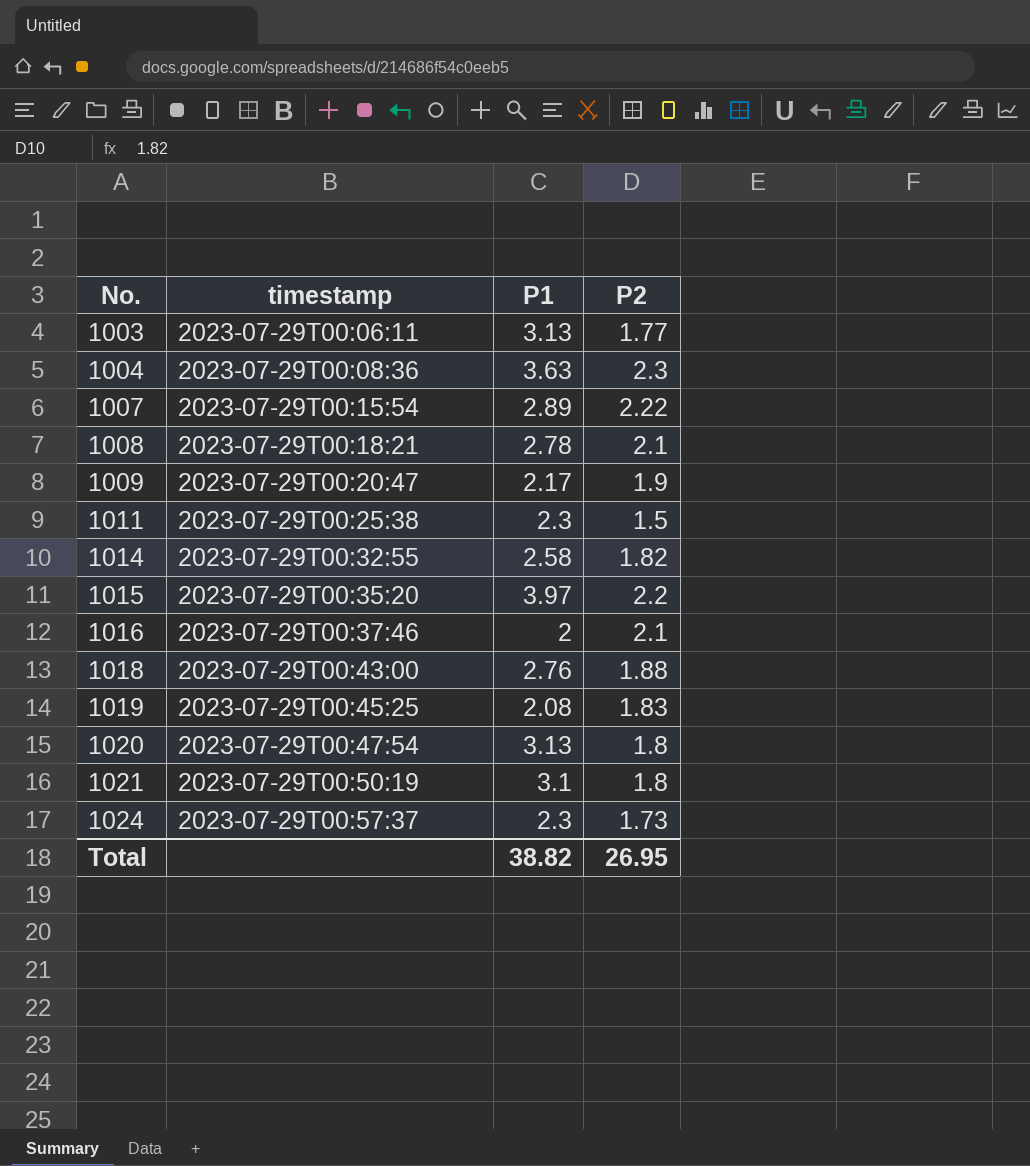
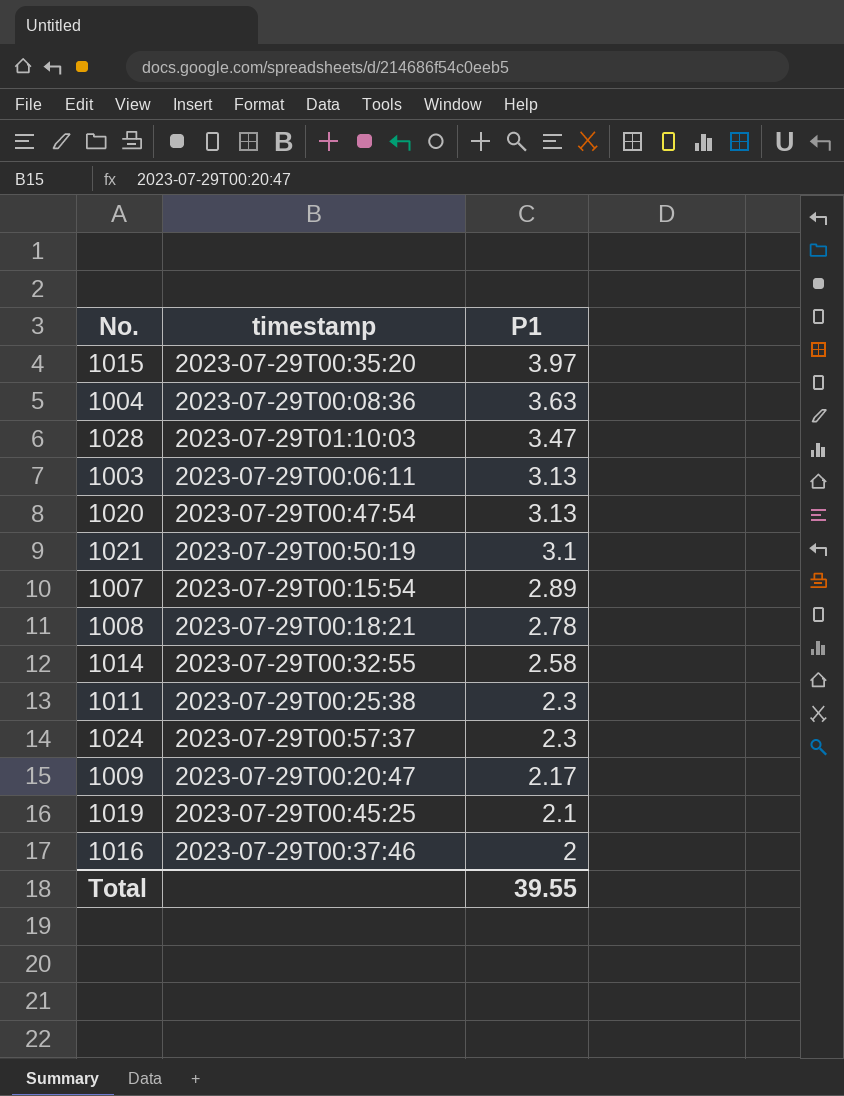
row order: No. ascending -> P1 descending
column P2 | position: 4 -> none
row 1018: 2023-07-29T00:43:00 | 2.76 | 1.88 -> none
row 1028: none -> 2023-07-29T01:10:03 | 3.47
1019 | P1: 2.08 -> 2.1
Total | P1: 38.82 -> 39.55

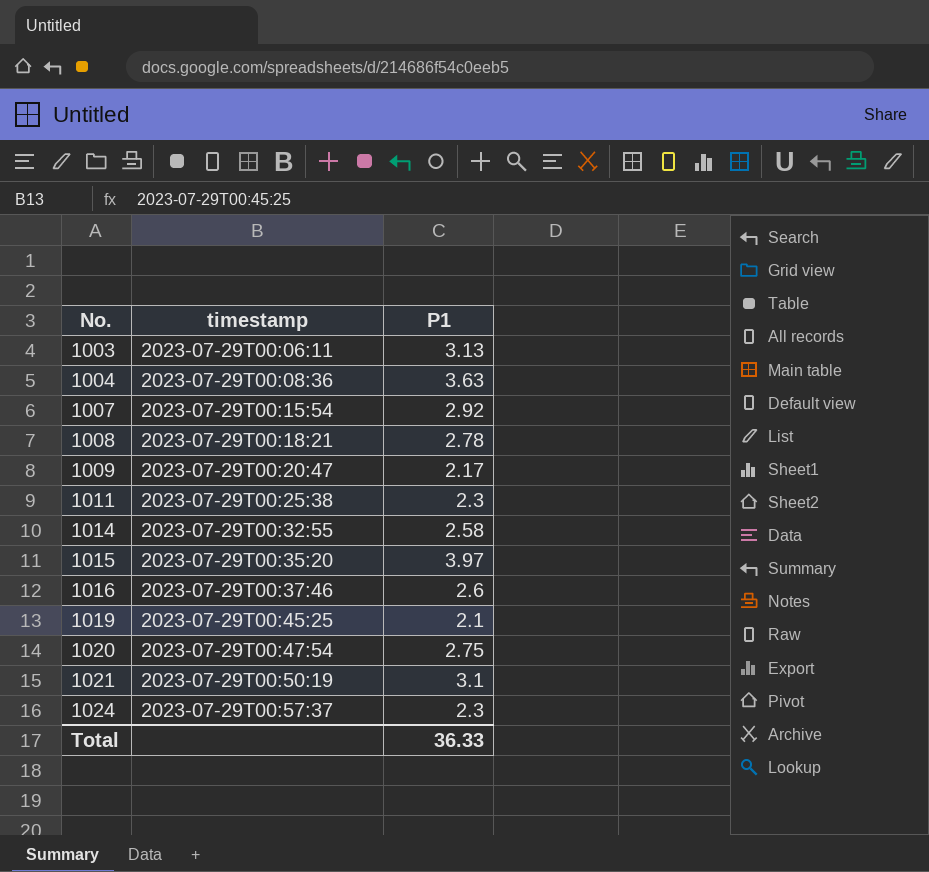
row order: P1 descending -> No. ascending
row 1028: 2023-07-29T01:10:03 | 3.47 -> none
1007 | P1: 2.89 -> 2.92
1016 | P1: 2 -> 2.6
1020 | P1: 3.13 -> 2.75
Total | P1: 39.55 -> 36.33

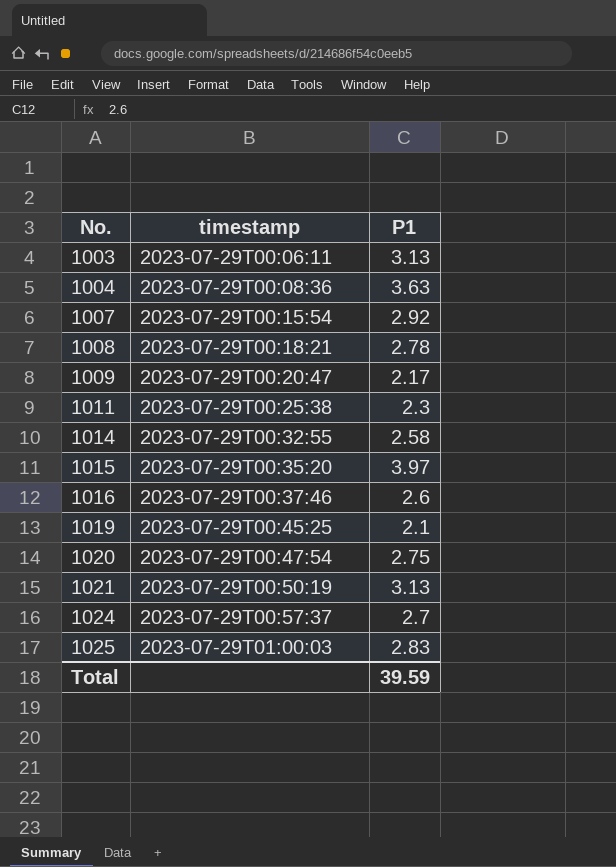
1021 | P1: 3.1 -> 3.13
1024 | P1: 2.3 -> 2.7
row 1025: none -> 2023-07-29T01:00:03 | 2.83
Total | P1: 36.33 -> 39.59

